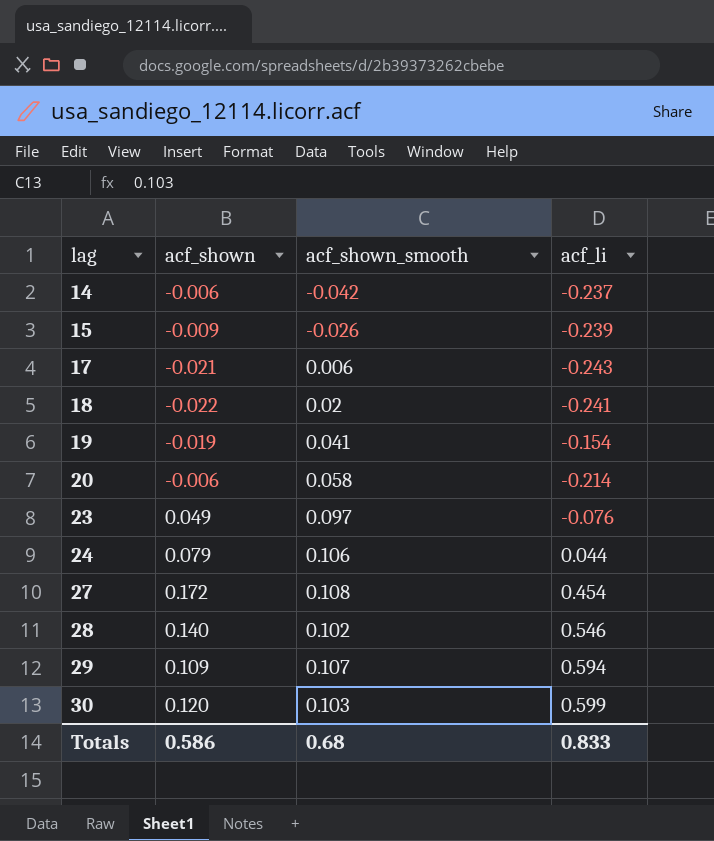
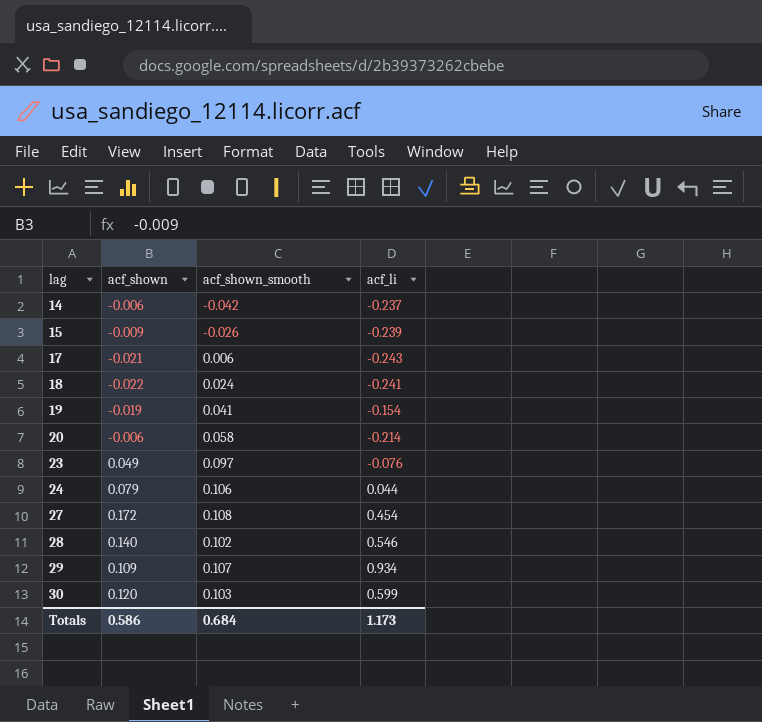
18 | acf_shown_smooth: 0.02 -> 0.024
29 | acf_li: 0.594 -> 0.934
Totals | acf_shown_smooth: 0.68 -> 0.684
Totals | acf_li: 0.833 -> 1.173

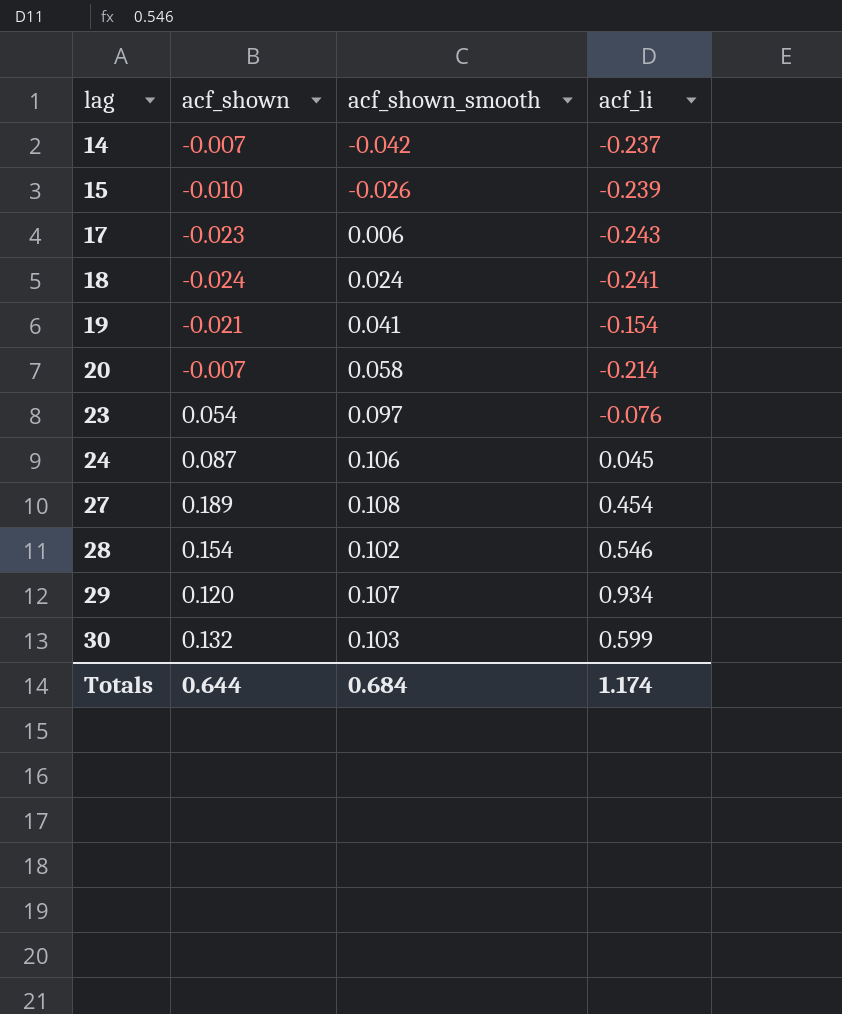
14 | acf_shown: -0.006 -> -0.007
15 | acf_shown: -0.009 -> -0.010
17 | acf_shown: -0.021 -> -0.023
18 | acf_shown: -0.022 -> -0.024
19 | acf_shown: -0.019 -> -0.021
20 | acf_shown: -0.006 -> -0.007
23 | acf_shown: 0.049 -> 0.054
24 | acf_shown: 0.079 -> 0.087
24 | acf_li: 0.044 -> 0.045
27 | acf_shown: 0.172 -> 0.189
28 | acf_shown: 0.140 -> 0.154
29 | acf_shown: 0.109 -> 0.120
30 | acf_shown: 0.120 -> 0.132
Totals | acf_shown: 0.586 -> 0.644
Totals | acf_li: 1.173 -> 1.174

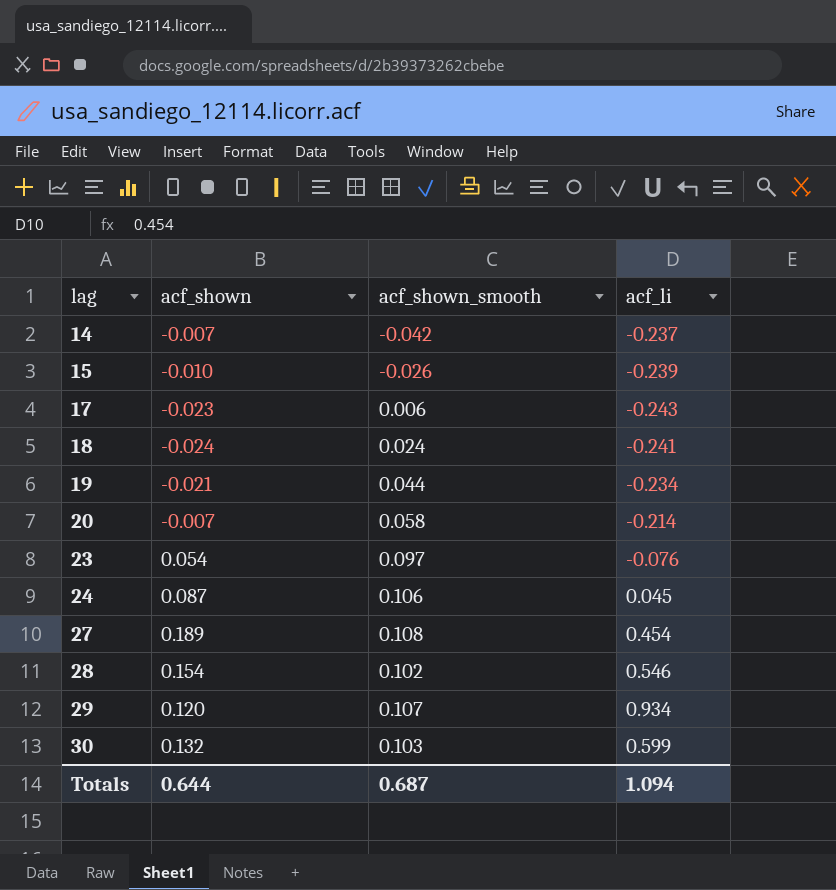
19 | acf_shown_smooth: 0.041 -> 0.044
19 | acf_li: -0.154 -> -0.234
Totals | acf_shown_smooth: 0.684 -> 0.687
Totals | acf_li: 1.174 -> 1.094

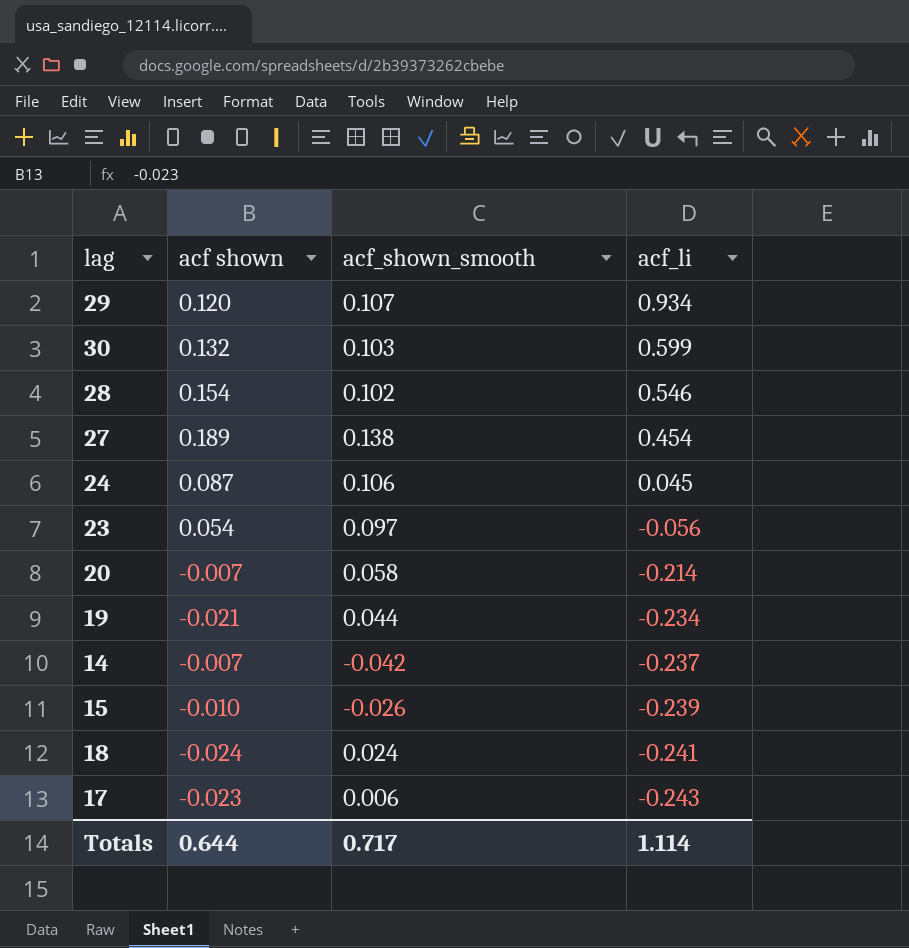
row order: lag ascending -> acf_li descending
column name: acf_shown -> acf shown
27 | acf_shown_smooth: 0.108 -> 0.138
23 | acf_li: -0.076 -> -0.056
Totals | acf_shown_smooth: 0.687 -> 0.717
Totals | acf_li: 1.094 -> 1.114

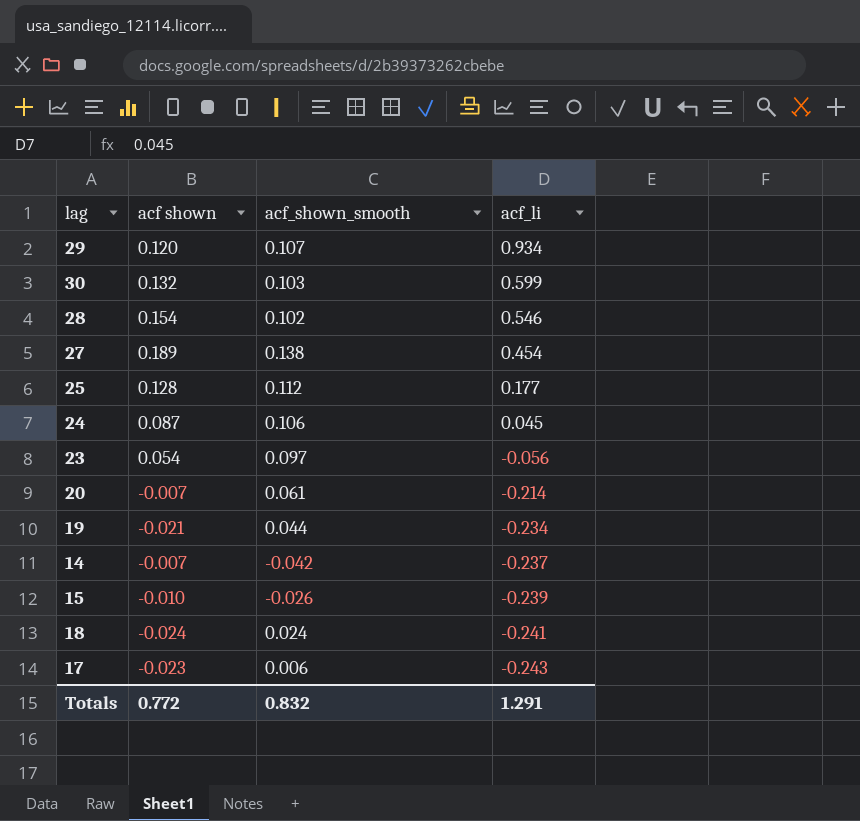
row 25: none -> 0.128 | 0.112 | 0.177
20 | acf_shown_smooth: 0.058 -> 0.061
Totals | acf shown: 0.644 -> 0.772
Totals | acf_shown_smooth: 0.717 -> 0.832
Totals | acf_li: 1.114 -> 1.291

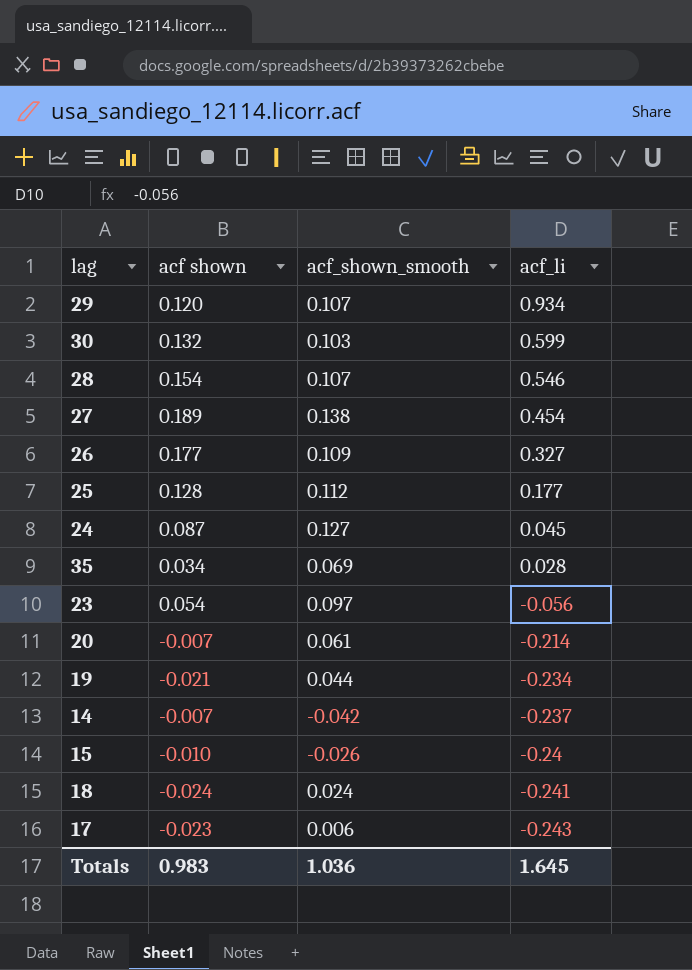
28 | acf_shown_smooth: 0.102 -> 0.107
row 26: none -> 0.177 | 0.109 | 0.327
24 | acf_shown_smooth: 0.106 -> 0.127
row 35: none -> 0.034 | 0.069 | 0.028
15 | acf_li: -0.239 -> -0.24
Totals | acf shown: 0.772 -> 0.983
Totals | acf_shown_smooth: 0.832 -> 1.036
Totals | acf_li: 1.291 -> 1.645

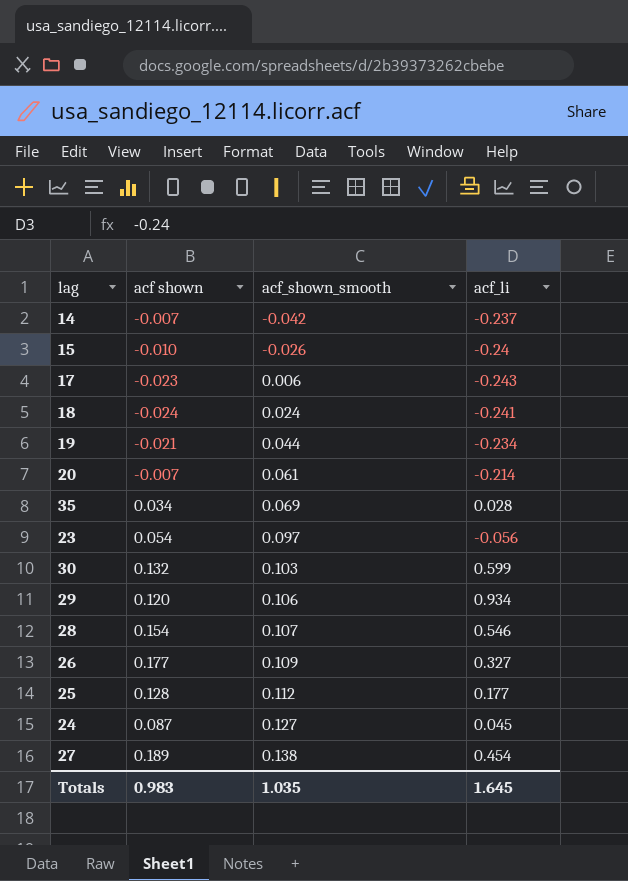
row order: acf_li descending -> acf_shown_smooth ascending
29 | acf_shown_smooth: 0.107 -> 0.106
Totals | acf_shown_smooth: 1.036 -> 1.035

